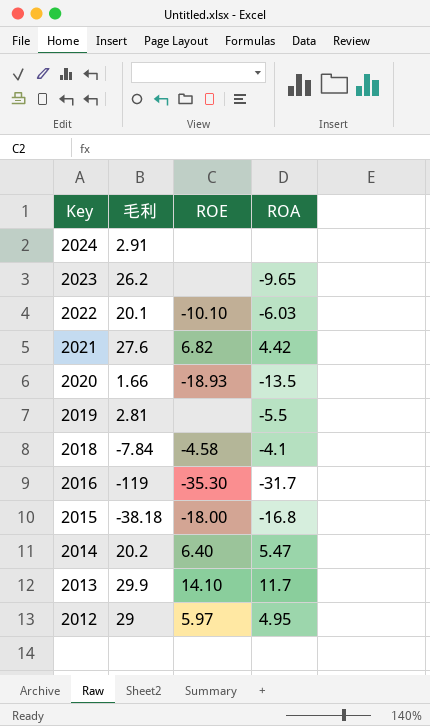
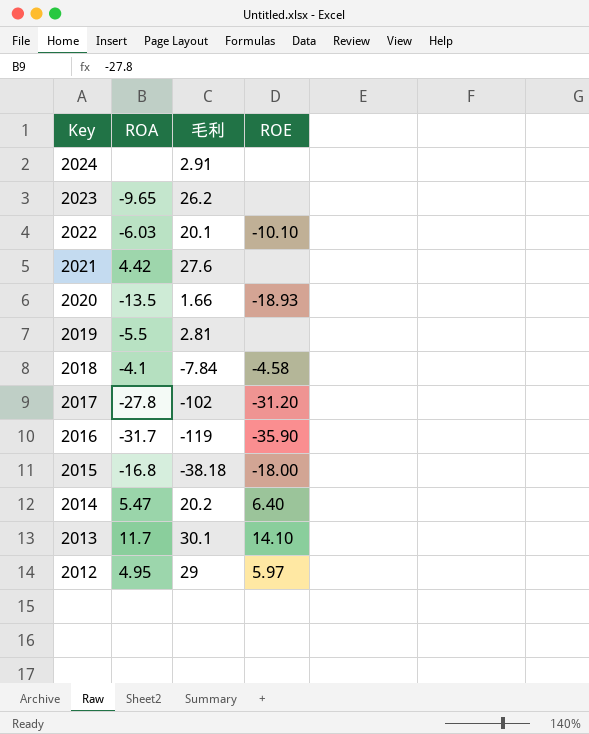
column ROA | position: 4 -> 2
2021 | ROE: 6.82 -> none
row 2017: none -> -27.8 | -102 | -31.20
2016 | ROE: -35.30 -> -35.90
2013 | 毛利: 29.9 -> 30.1

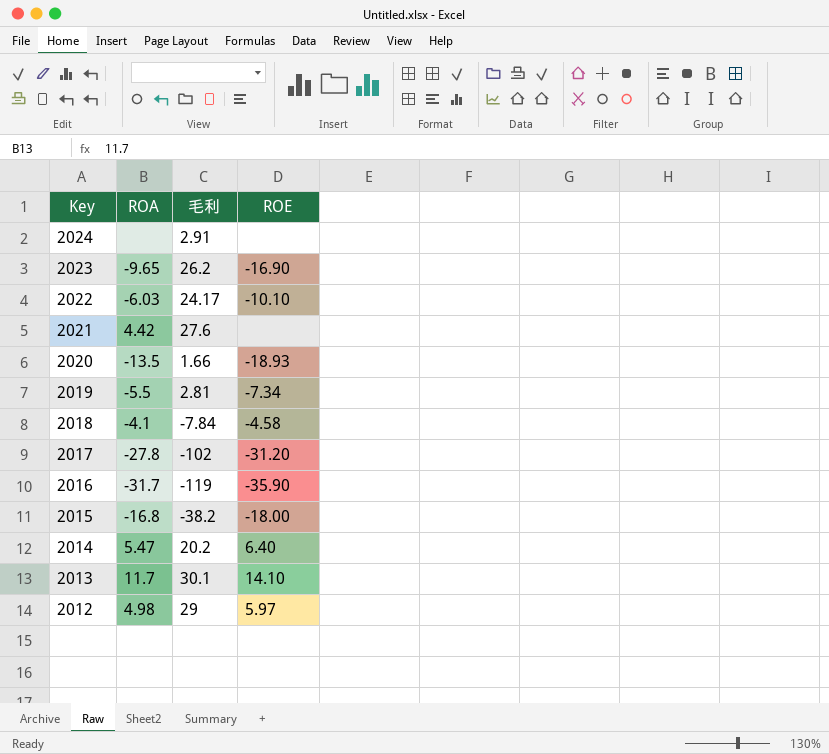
2023 | ROE: none -> -16.90
2022 | 毛利: 20.1 -> 24.17
2019 | ROE: none -> -7.34
2015 | 毛利: -38.18 -> -38.2
2012 | ROA: 4.95 -> 4.98

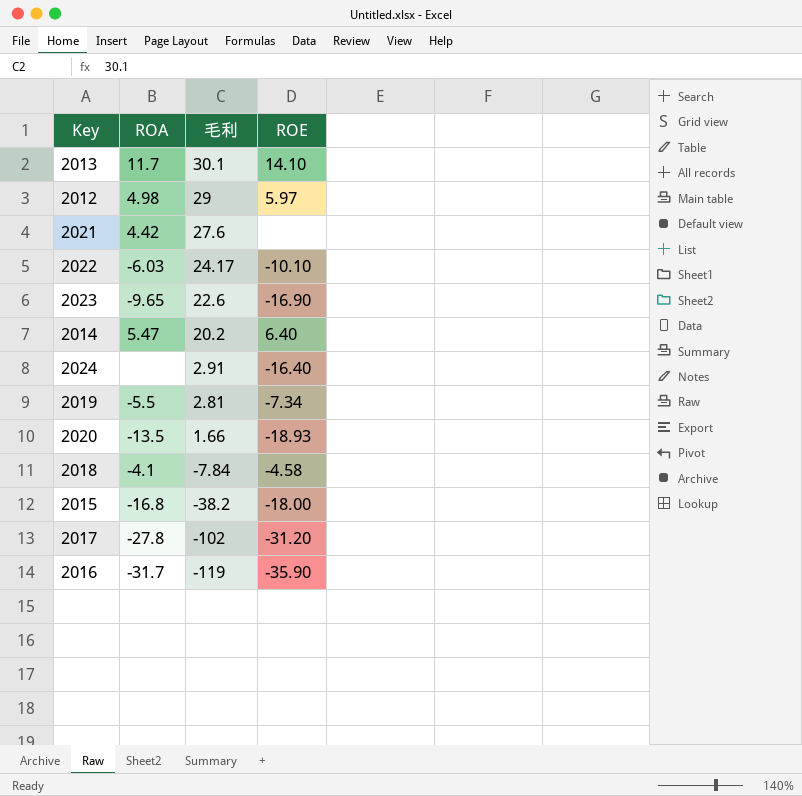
row order: Key descending -> 毛利 descending
2023 | 毛利: 26.2 -> 22.6
2024 | ROE: none -> -16.40

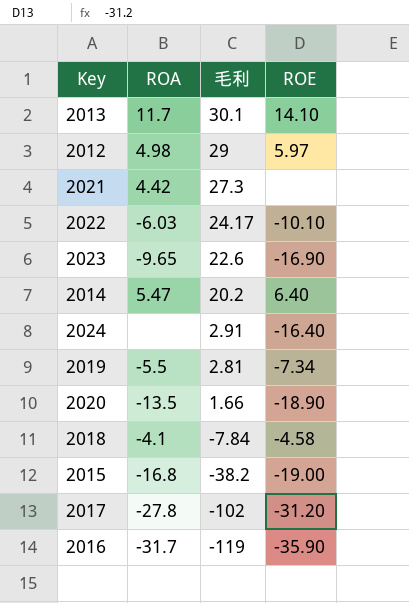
2021 | 毛利: 27.6 -> 27.3
2020 | ROE: -18.93 -> -18.90
2015 | ROE: -18.00 -> -19.00

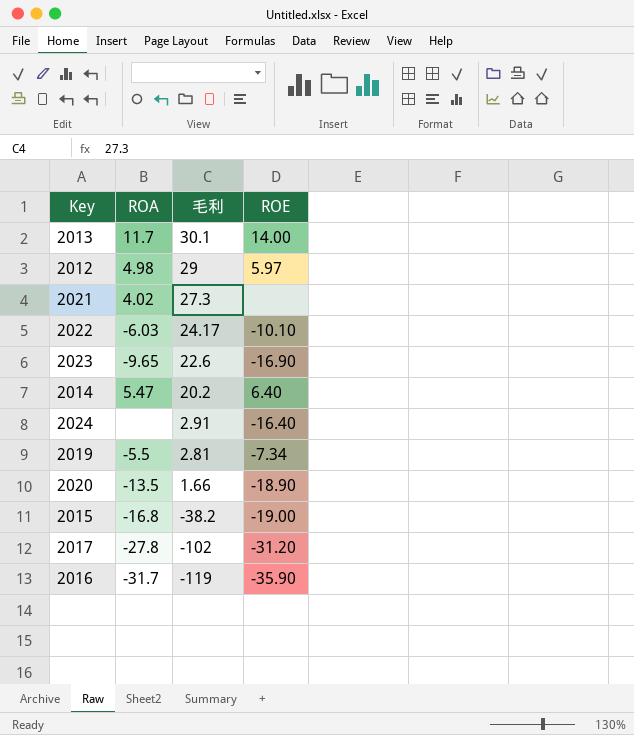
row 2018: -4.1 | -7.84 | -4.58 -> none
2013 | ROE: 14.10 -> 14.00
2021 | ROA: 4.42 -> 4.02

